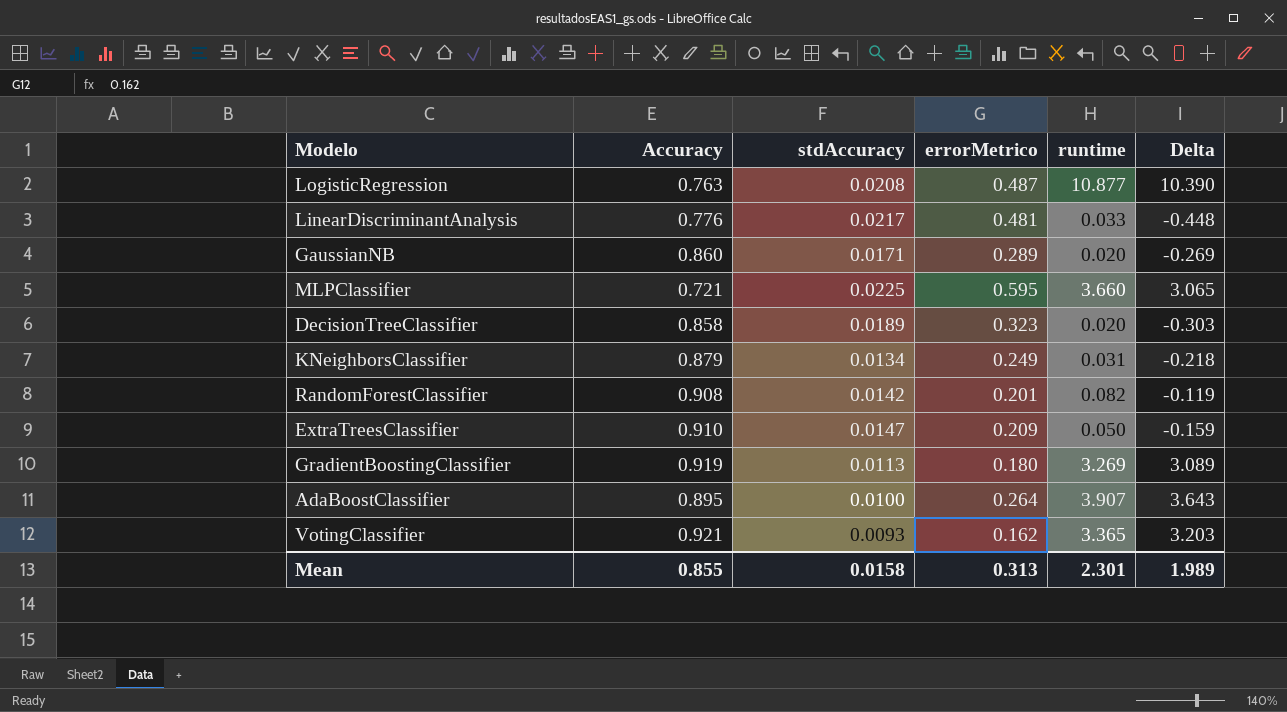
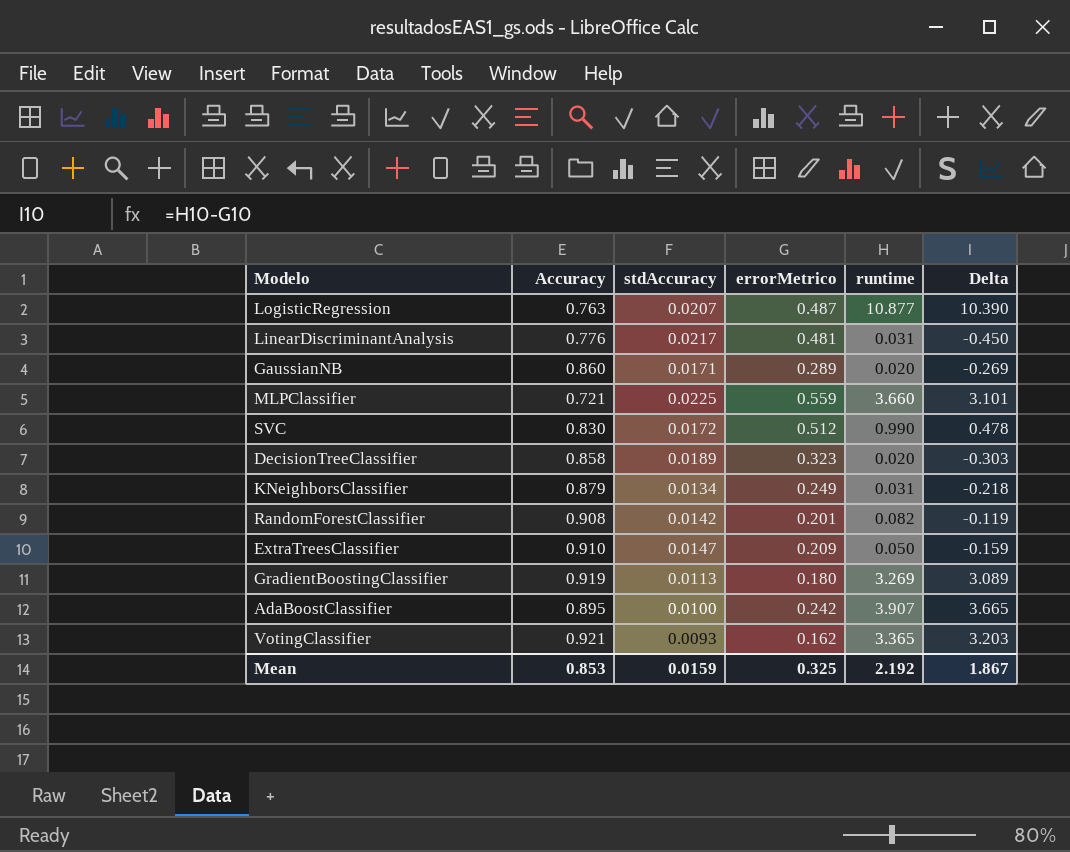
LogisticRegression | stdAccuracy: 0.0208 -> 0.0207
LinearDiscriminantAnalysis | runtime: 0.033 -> 0.031
LinearDiscriminantAnalysis | Delta: -0.448 -> -0.450
MLPClassifier | errorMetrico: 0.595 -> 0.559
MLPClassifier | Delta: 3.065 -> 3.101
row SVC: none -> 0.830 | 0.0172 | 0.512 | 0.990 | 0.478
AdaBoostClassifier | errorMetrico: 0.264 -> 0.242
AdaBoostClassifier | Delta: 3.643 -> 3.665
Mean | Accuracy: 0.855 -> 0.853
Mean | stdAccuracy: 0.0158 -> 0.0159
Mean | errorMetrico: 0.313 -> 0.325
Mean | runtime: 2.301 -> 2.192
Mean | Delta: 1.989 -> 1.867

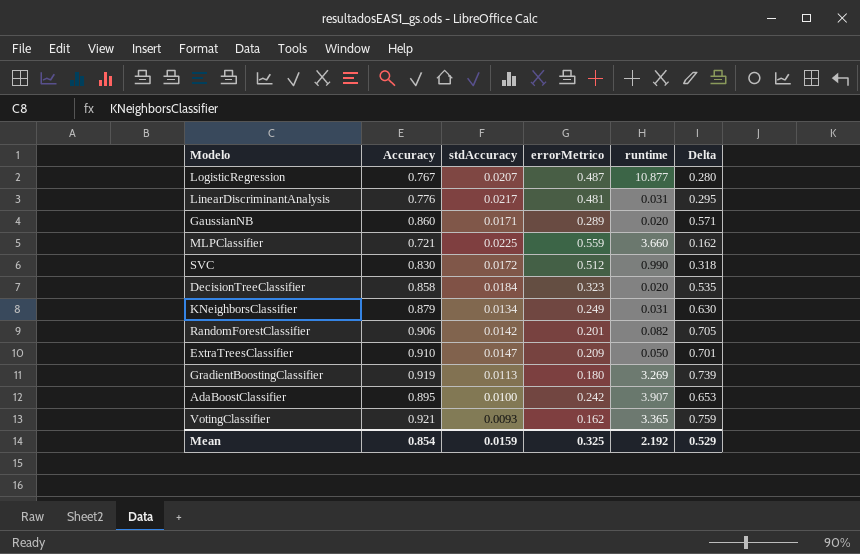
column Delta | formula: [runtime] - [errorMetrico] -> [Accuracy] - [errorMetrico]
LogisticRegression | Accuracy: 0.763 -> 0.767
DecisionTreeClassifier | stdAccuracy: 0.0189 -> 0.0184
RandomForestClassifier | Accuracy: 0.908 -> 0.906
Mean | Accuracy: 0.853 -> 0.854
Mean | Delta: 1.867 -> 0.529

